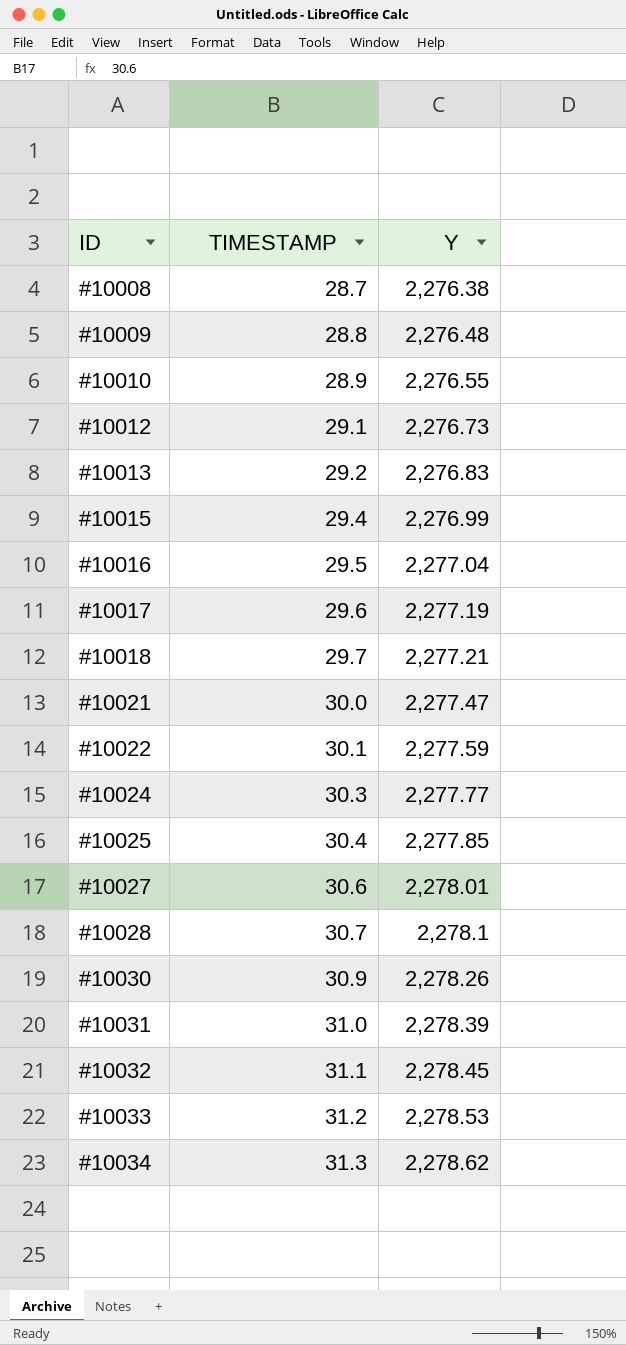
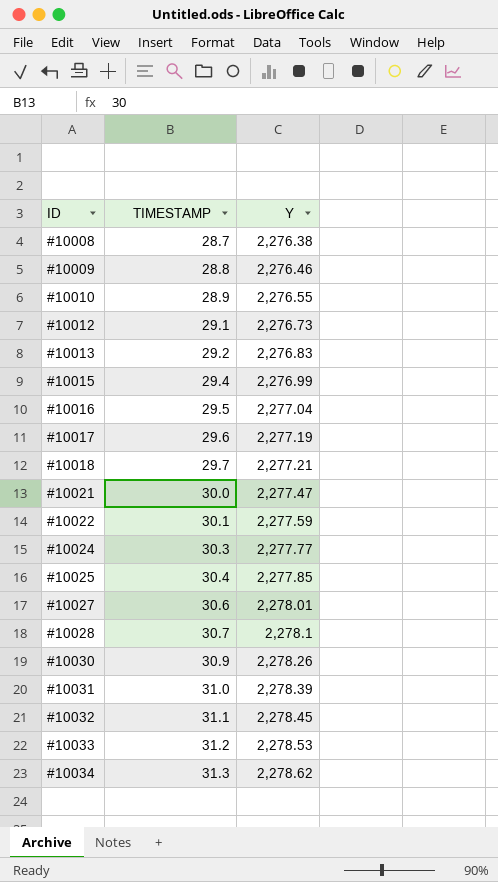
#10009 | Y: 2,276.48 -> 2,276.46

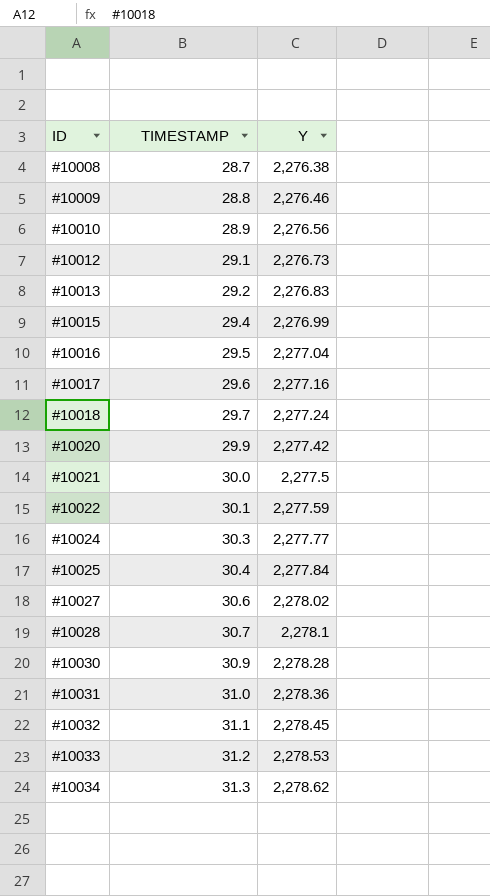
#10010 | Y: 2,276.55 -> 2,276.56
#10017 | Y: 2,277.19 -> 2,277.16
#10018 | Y: 2,277.21 -> 2,277.24
row #10020: none -> 29.9 | 2,277.42
#10021 | Y: 2,277.47 -> 2,277.5
#10025 | Y: 2,277.85 -> 2,277.84
#10027 | Y: 2,278.01 -> 2,278.02
#10030 | Y: 2,278.26 -> 2,278.28
#10031 | Y: 2,278.39 -> 2,278.36

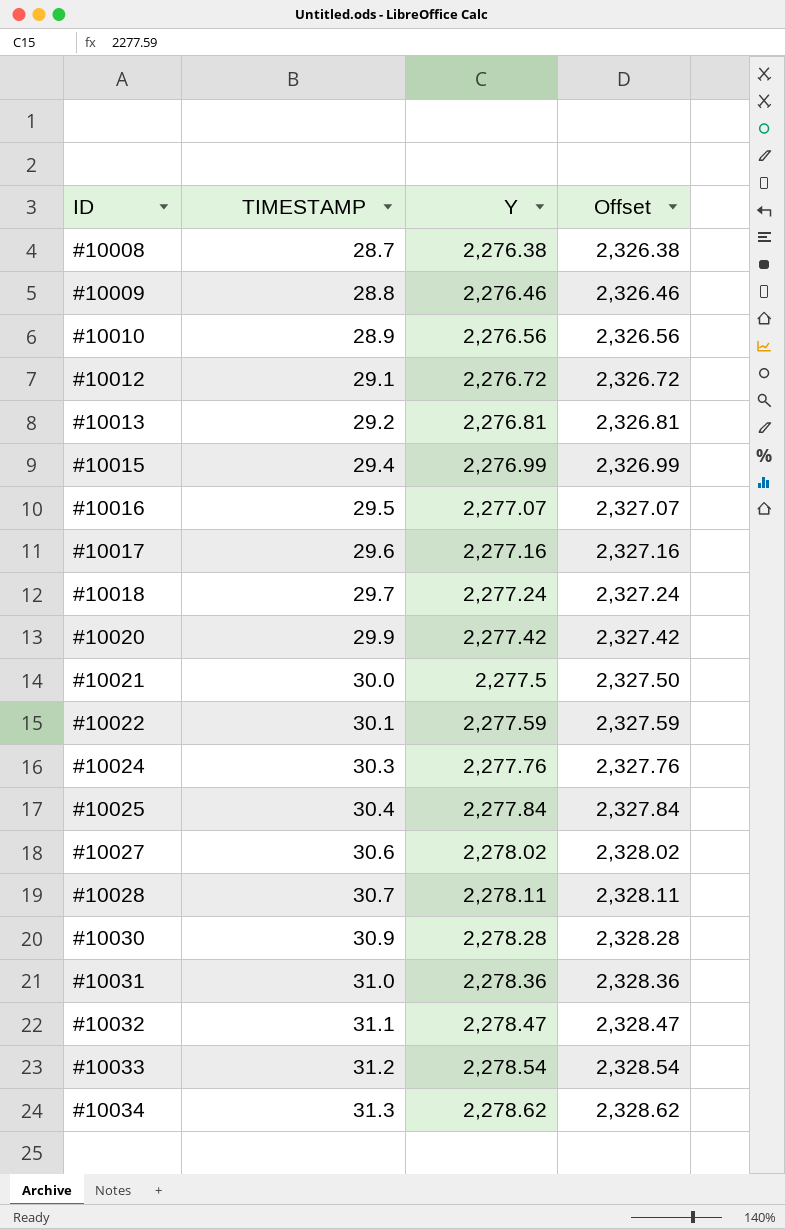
column Offset | formula: none -> [Y] + 50
#10012 | Y: 2,276.73 -> 2,276.72
#10013 | Y: 2,276.83 -> 2,276.81
#10016 | Y: 2,277.04 -> 2,277.07
#10024 | Y: 2,277.77 -> 2,277.76
#10028 | Y: 2,278.1 -> 2,278.11
#10032 | Y: 2,278.45 -> 2,278.47
#10033 | Y: 2,278.53 -> 2,278.54

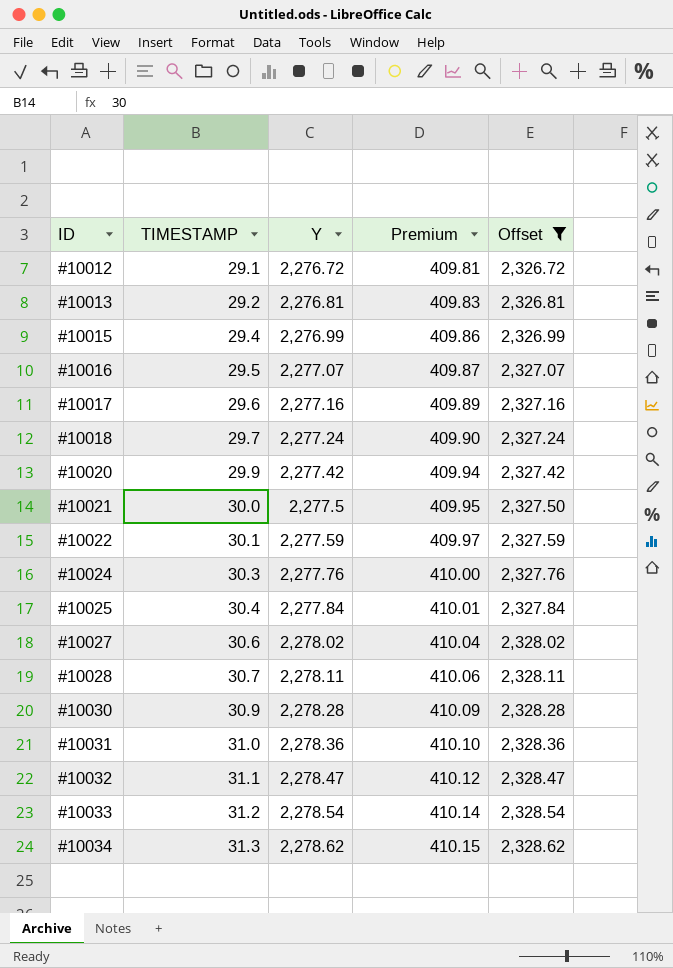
filter: none -> Offset >= 2,326.72
column Premium | formula: none -> [Y] * 0.18

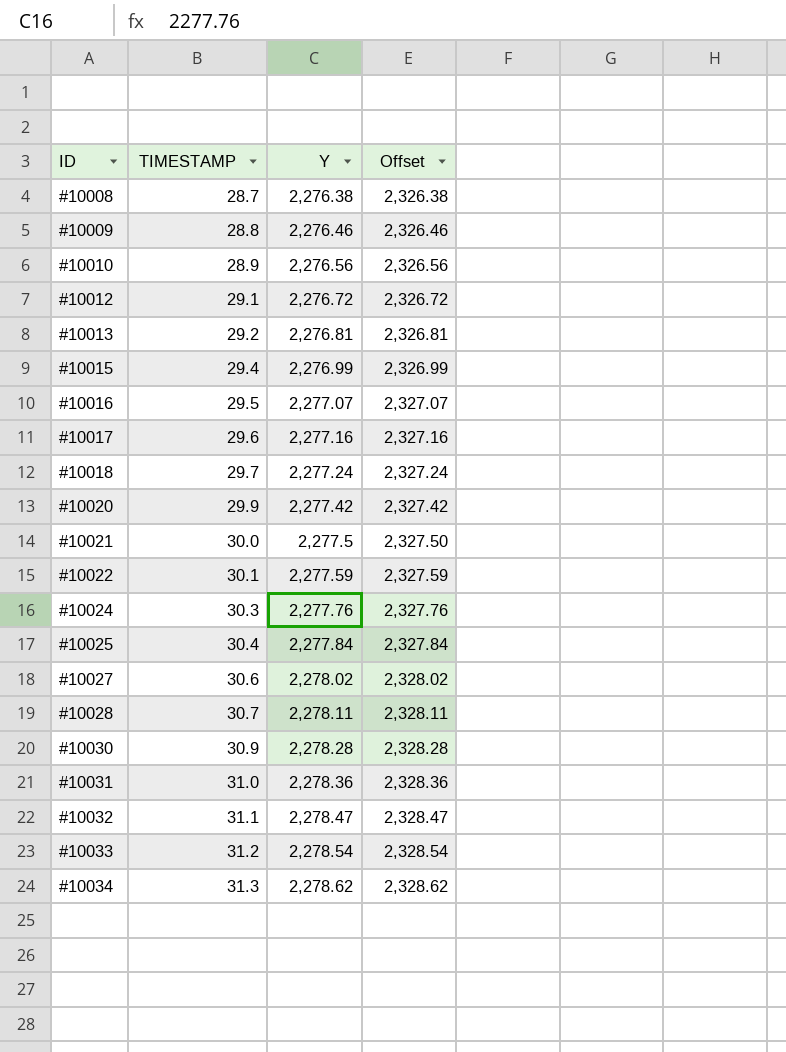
filter: Offset >= 2,326.72 -> none
column Premium | formula: [Y] * 0.18 -> none

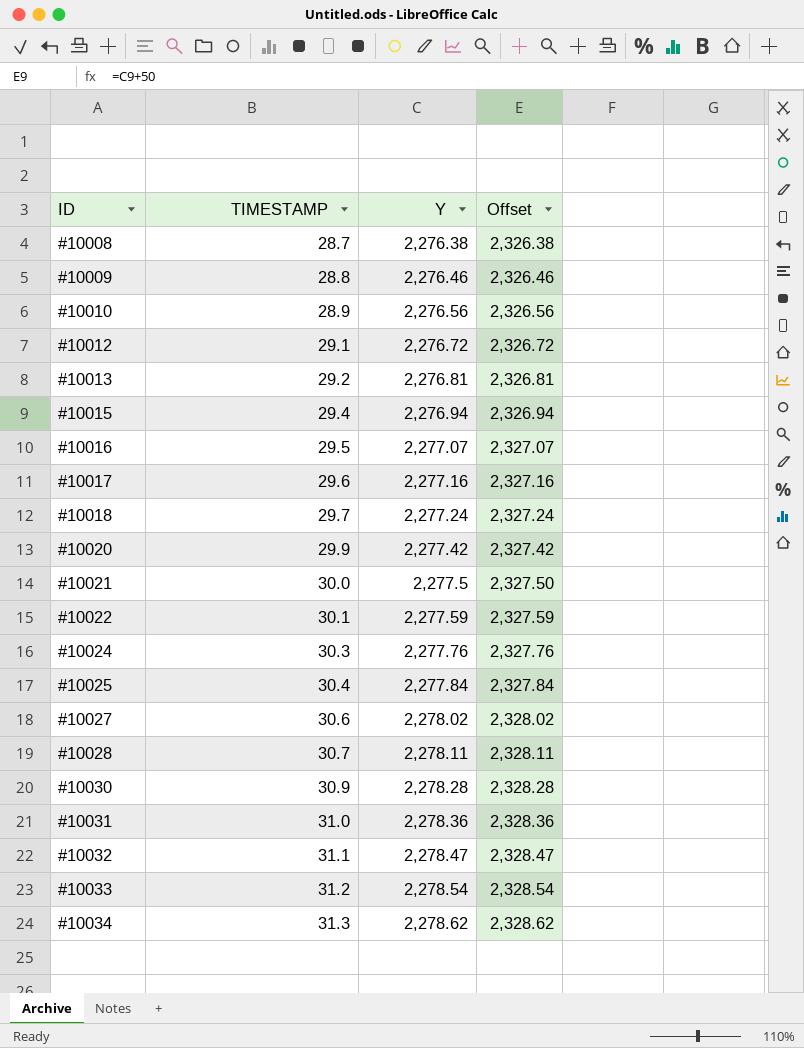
#10015 | Y: 2,276.99 -> 2,276.94
#10015 | Offset: 2,326.99 -> 2,326.94

